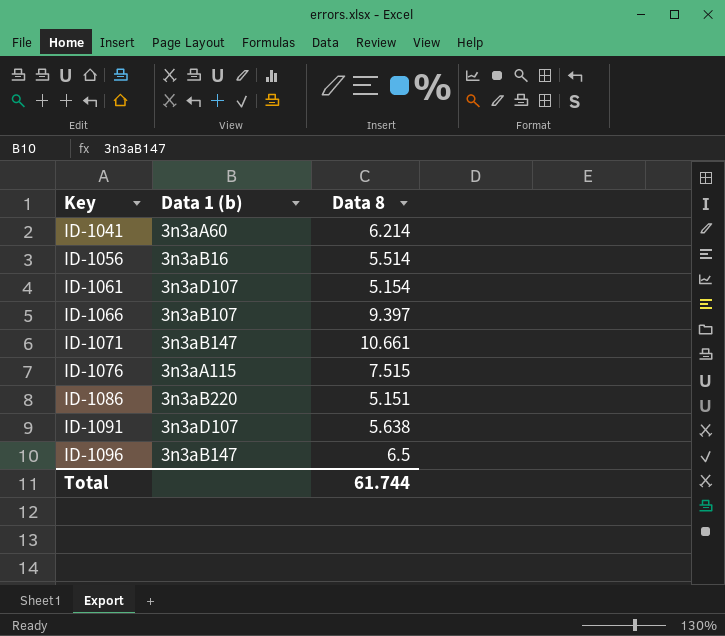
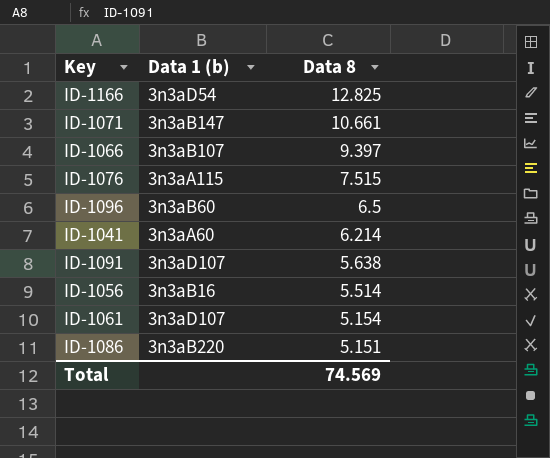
row order: Key ascending -> Data 8 descending
row ID-1166: none -> 3n3aD54 | 12.825
ID-1096 | Data 1 (b): 3n3aB147 -> 3n3aB60
Total | Data 8: 61.744 -> 74.569

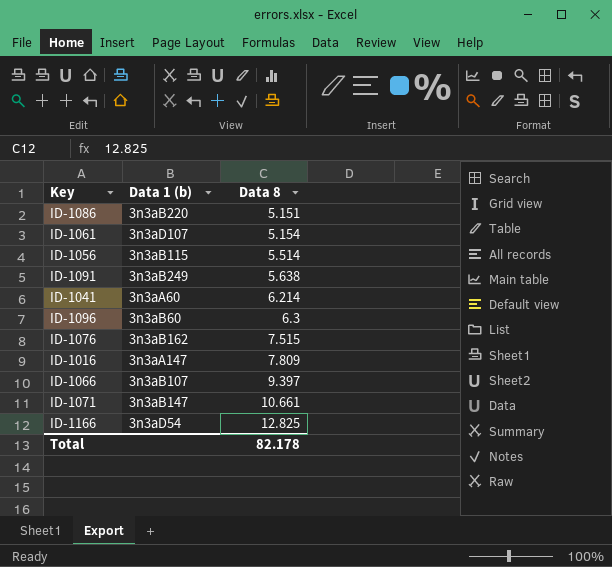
row order: Data 8 descending -> Data 8 ascending
ID-1056 | Data 1 (b): 3n3aB16 -> 3n3aB115
ID-1091 | Data 1 (b): 3n3aD107 -> 3n3aB249
ID-1096 | Data 8: 6.5 -> 6.3
ID-1076 | Data 1 (b): 3n3aA115 -> 3n3aB162
row ID-1016: none -> 3n3aA147 | 7.809
Total | Data 8: 74.569 -> 82.178

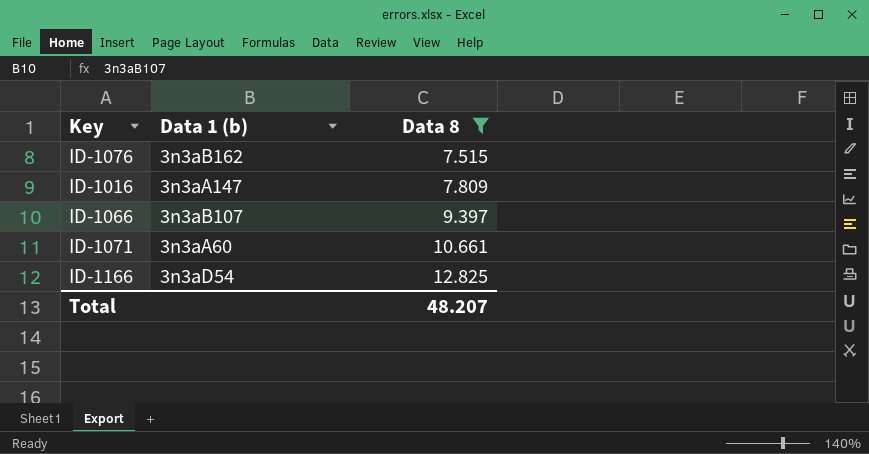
filter: none -> Data 8 >= 7.515
ID-1071 | Data 1 (b): 3n3aB147 -> 3n3aA60
Total | Data 8: 82.178 -> 48.207

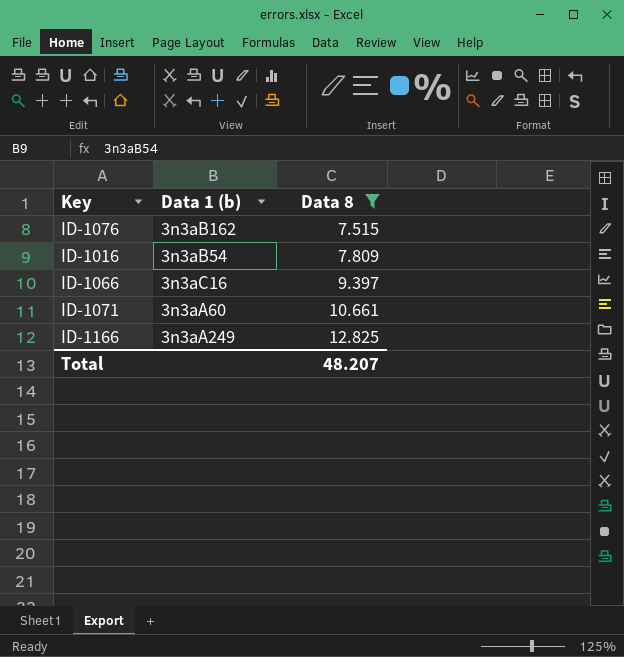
ID-1016 | Data 1 (b): 3n3aA147 -> 3n3aB54
ID-1066 | Data 1 (b): 3n3aB107 -> 3n3aC16
ID-1166 | Data 1 (b): 3n3aD54 -> 3n3aA249

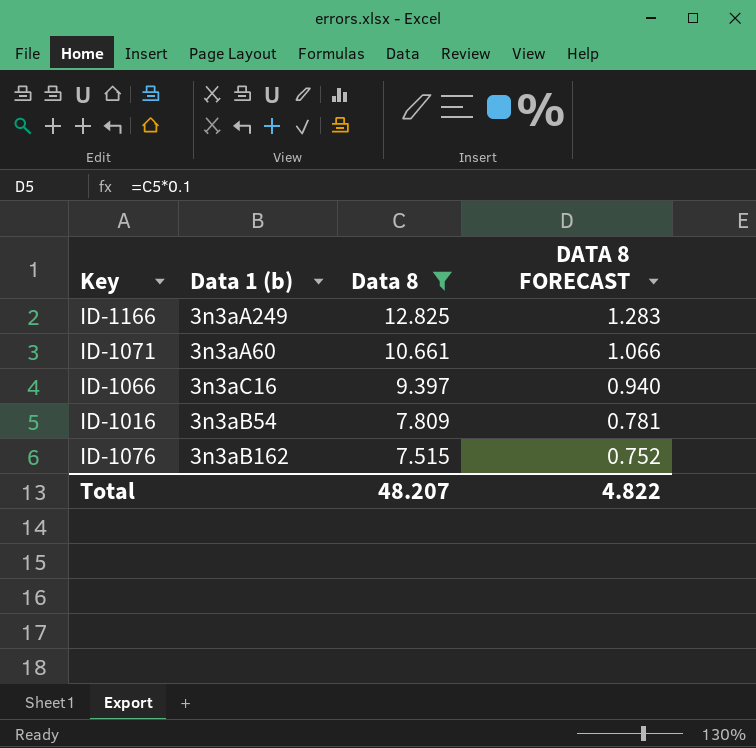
row order: Data 8 ascending -> Data 8 descending
column DATA 8 FORECAST | formula: none -> [Data 8] * 0.1

